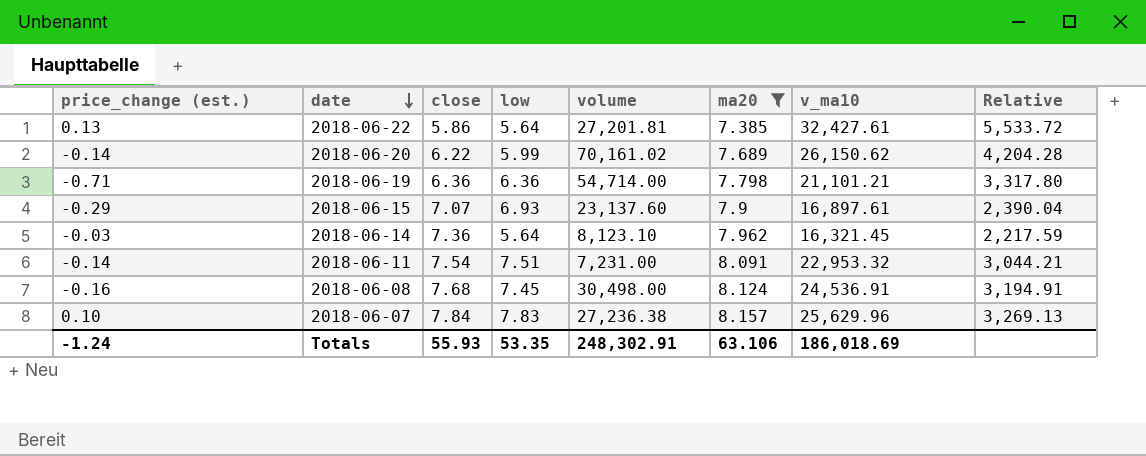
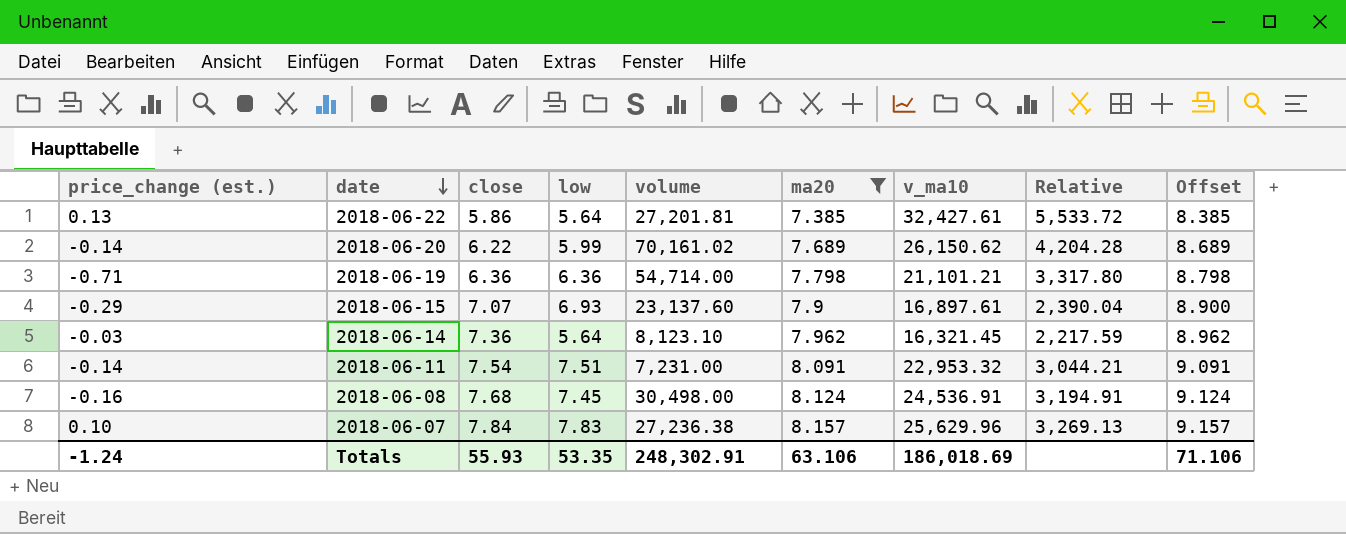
column Offset | formula: none -> [ma20] + 1

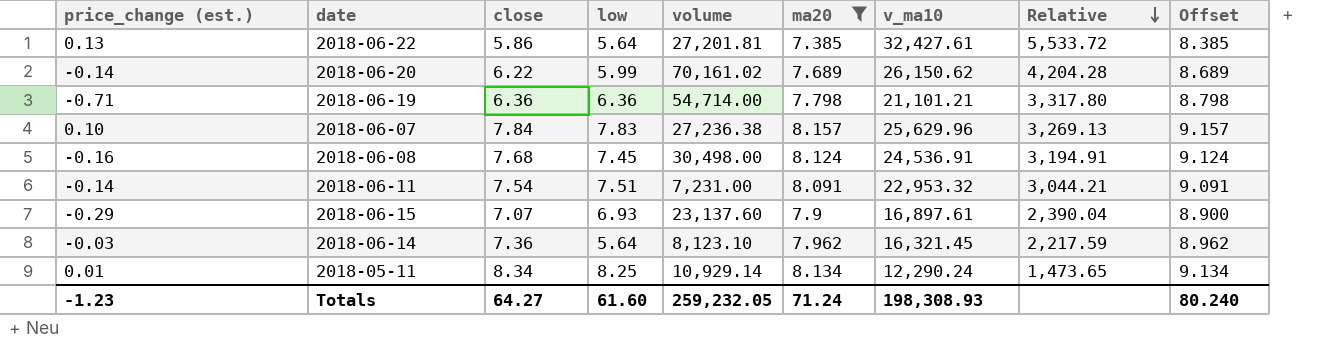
row order: date descending -> Relative descending
row 2018-05-11: none -> 0.01 | 8.34 | 8.25 | 10,929.14 | 8.134 | 12,290.24 | 1,473.65 | 9.134
Totals | price_change (est.): -1.24 -> -1.23
Totals | close: 55.93 -> 64.27
Totals | low: 53.35 -> 61.60
Totals | volume: 248,302.91 -> 259,232.05
Totals | ma20: 63.106 -> 71.24
Totals | v_ma10: 186,018.69 -> 198,308.93
Totals | Offset: 71.106 -> 80.240

